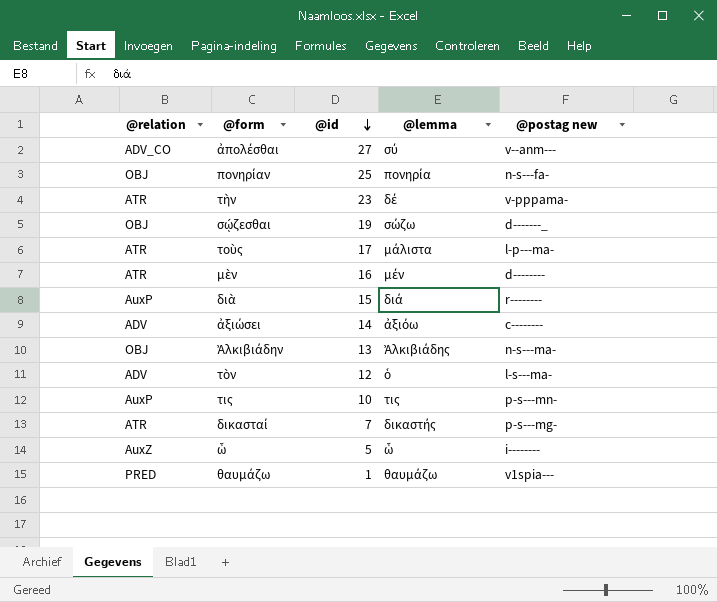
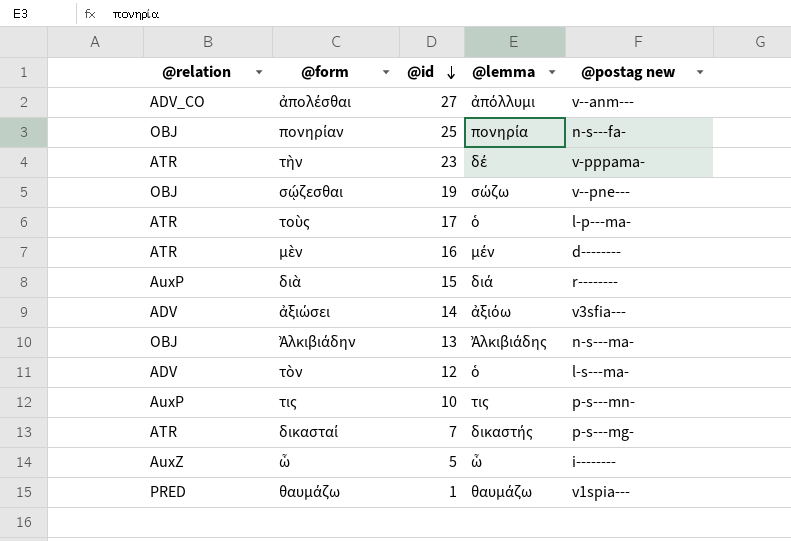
ἀπολέσθαι | @lemma: σύ -> ἀπόλλυμι
σῴζεσθαι | @postag new: d-------_ -> v--pne---
τοὺς | @lemma: μάλιστα -> ὁ
ἀξιώσει | @postag new: c-------- -> v3sfia---

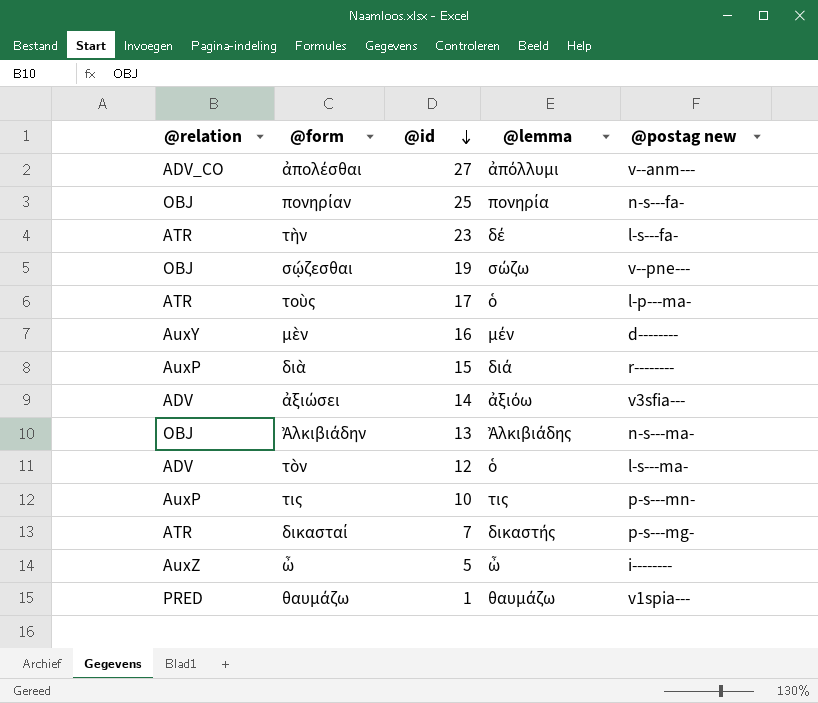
τὴν | @postag new: v-pppama- -> l-s---fa-
μὲν | @relation: ATR -> AuxY

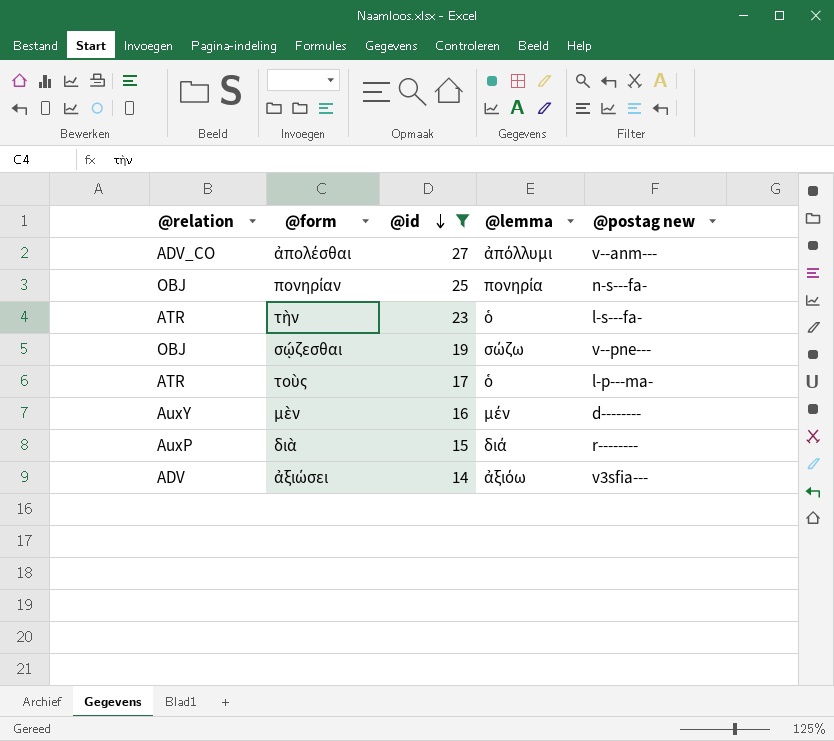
filter: none -> @id >= 14
τὴν | @lemma: δέ -> ὁ

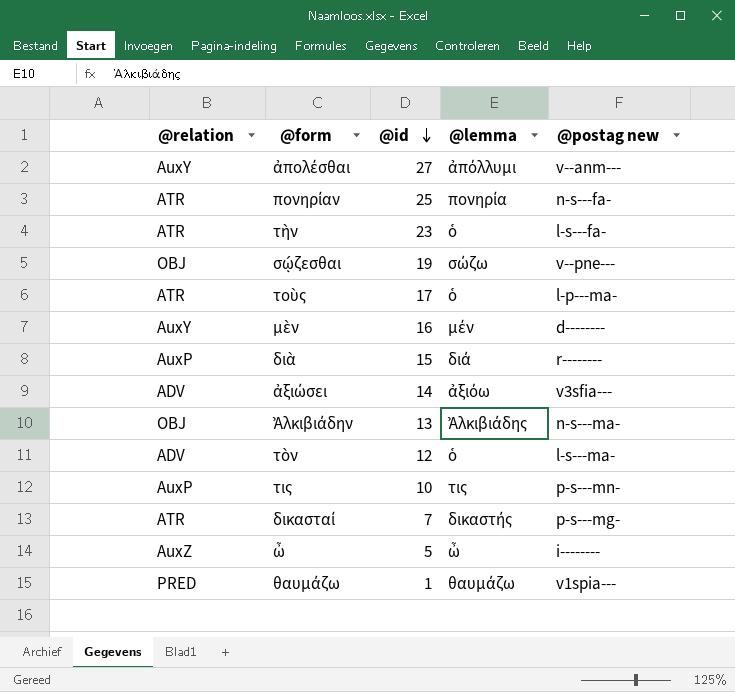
filter: @id >= 14 -> none
ἀπολέσθαι | @relation: ADV_CO -> AuxY
πονηρίαν | @relation: OBJ -> ATR

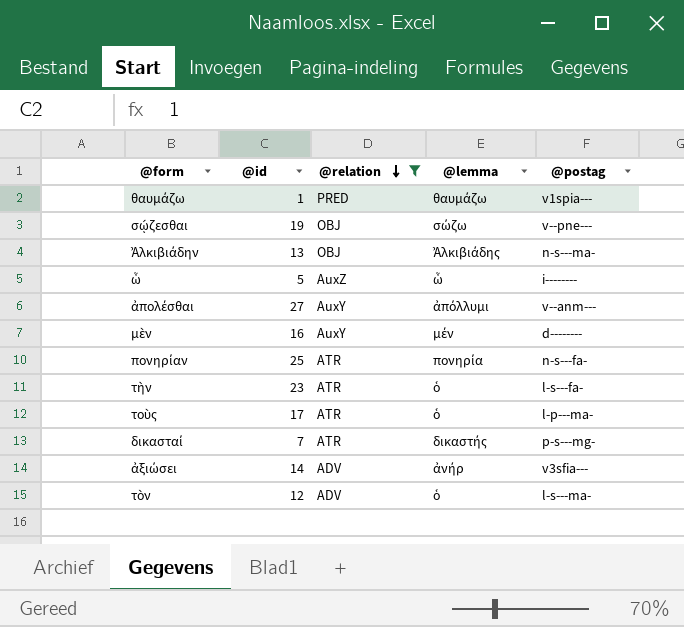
filter: none -> @relation != AuxP
row order: @id descending -> @relation descending
column @relation | position: 1 -> 3
column name: @postag new -> @postag
ἀξιώσει | @lemma: ἀξιόω -> ἀνήρ

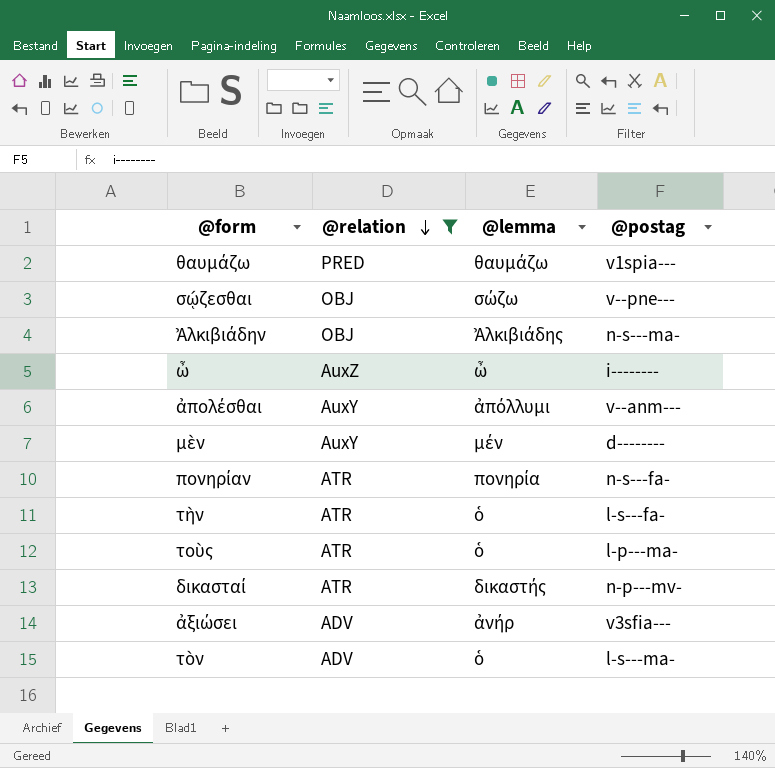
column @id | position: 2 -> none
δικασταί | @postag: p-s---mg- -> n-p---mv-

